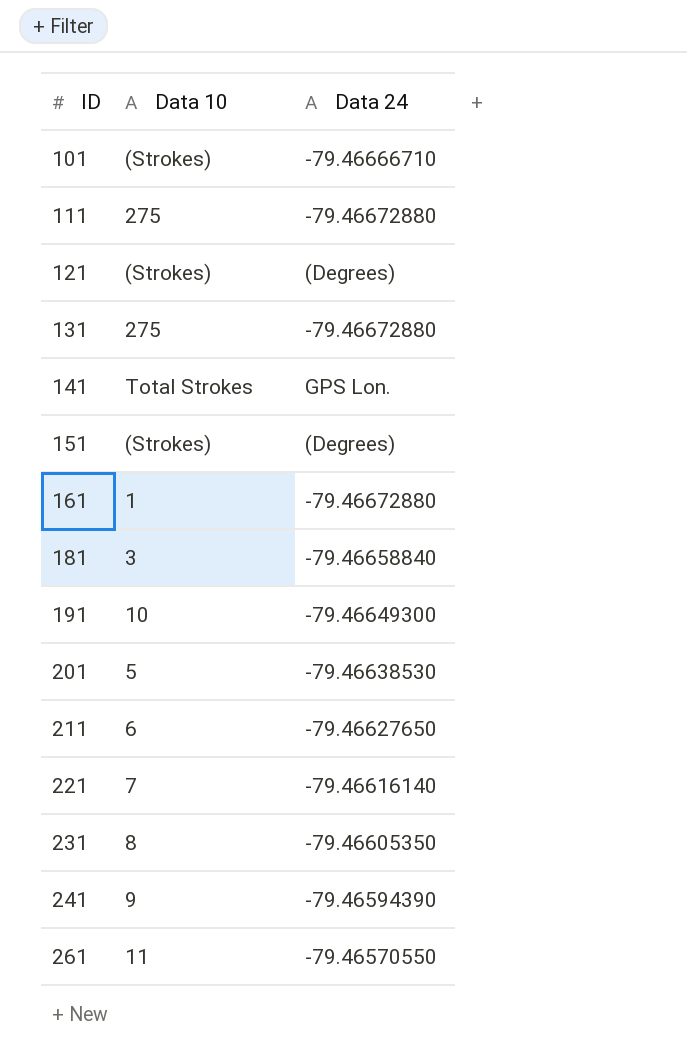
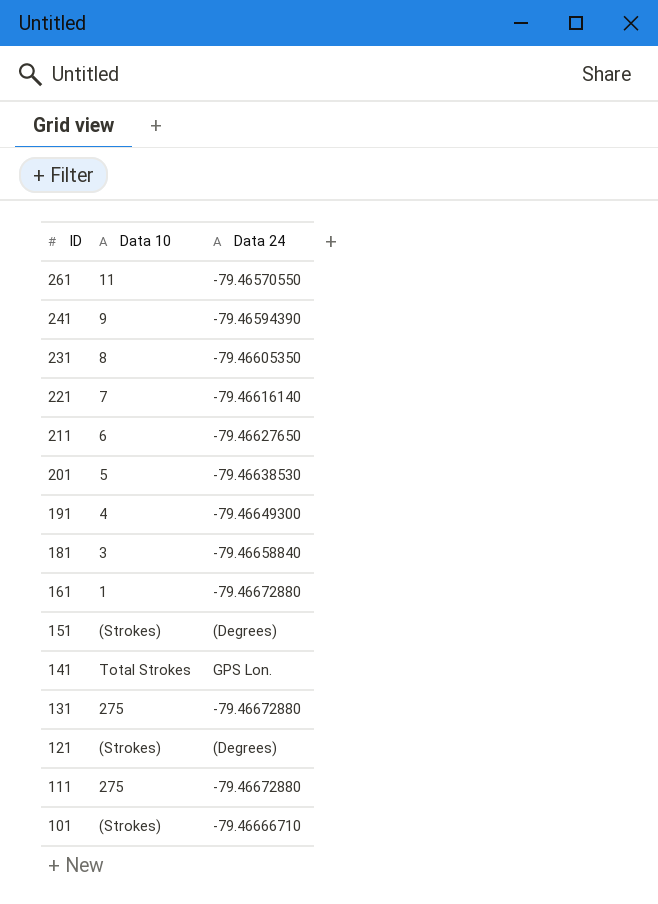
row order: ID ascending -> ID descending
191 | Data 10: 10 -> 4

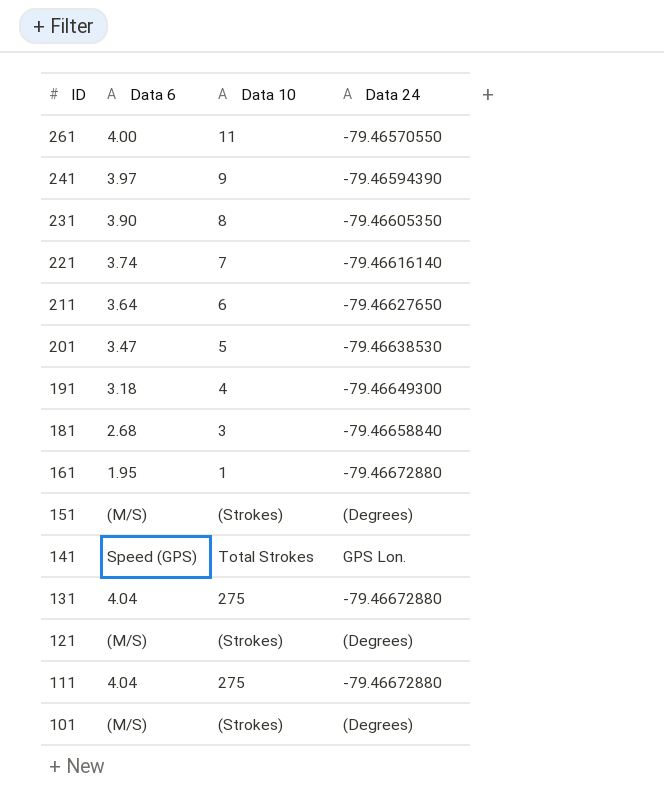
column Data 6 | position: none -> 2
101 | Data 24: -79.46666710 -> (Degrees)

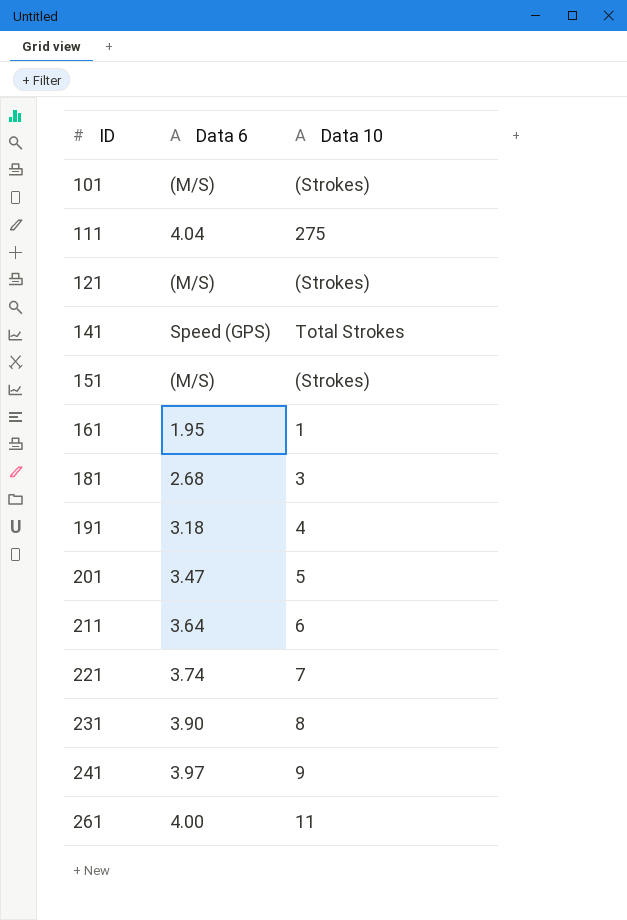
row order: ID descending -> ID ascending
column Data 24 | position: 4 -> none
row 131: 4.04 | 275 | -79.46672880 -> none

